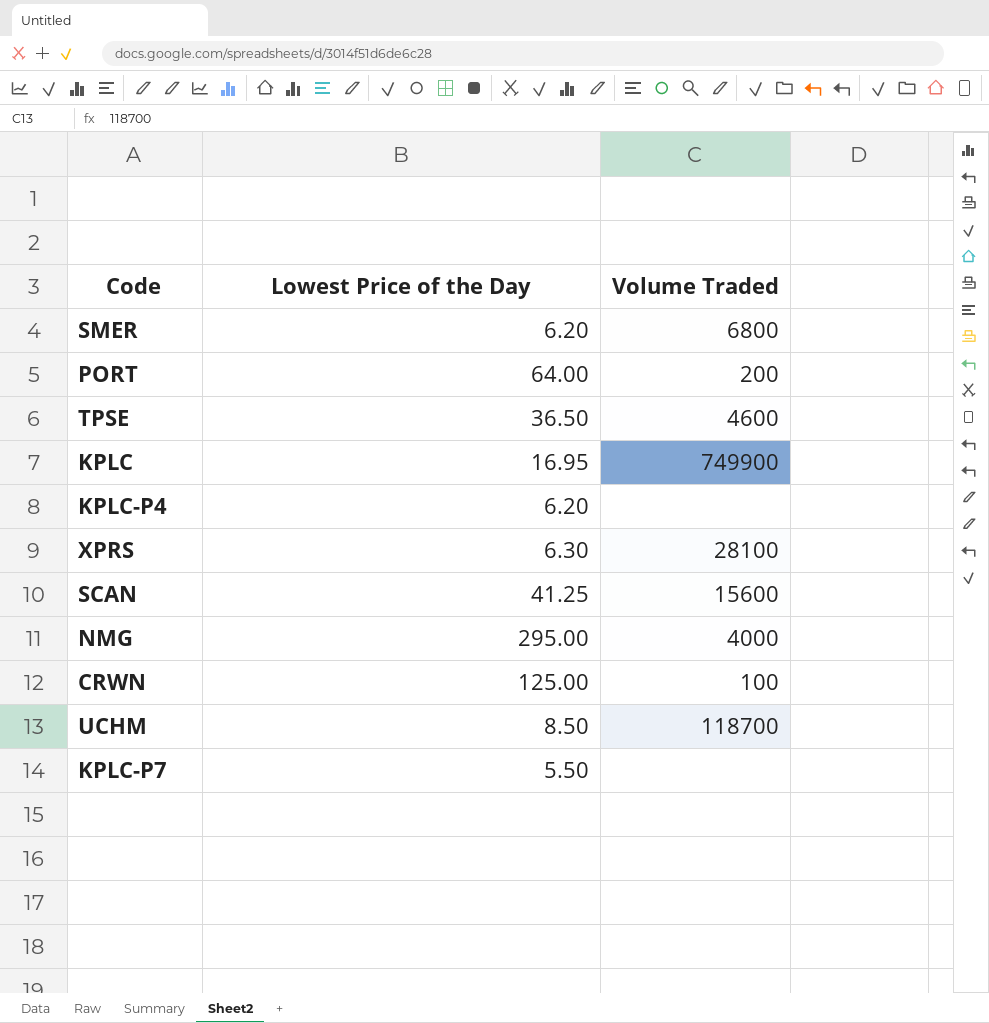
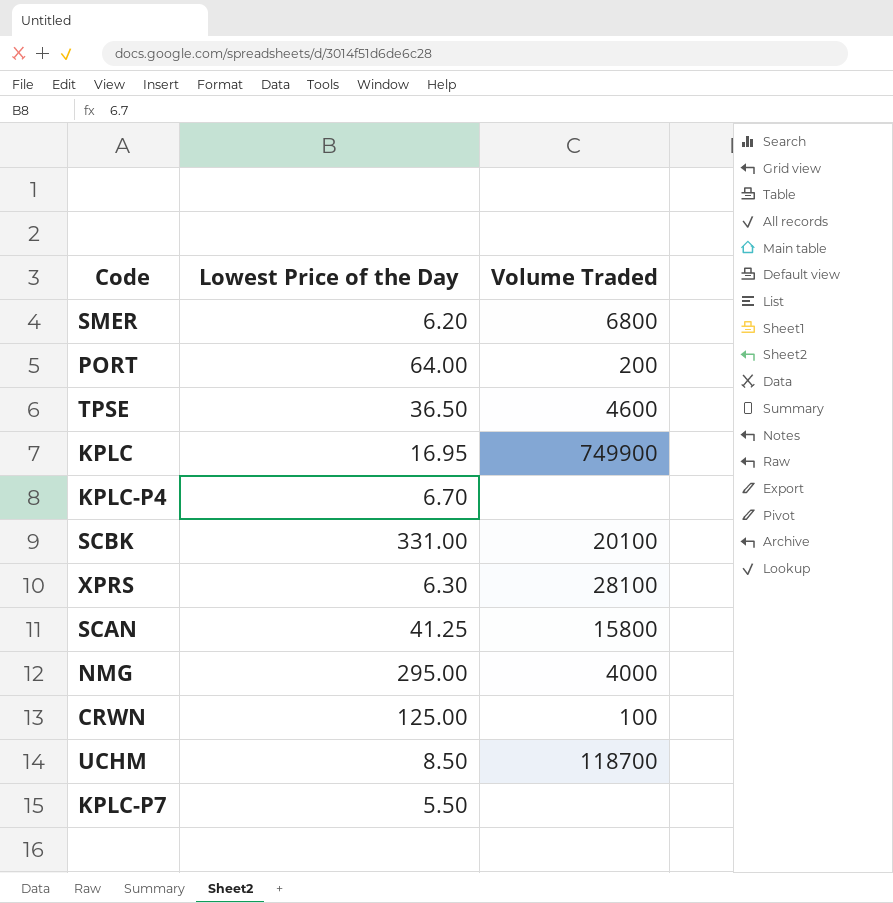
KPLC-P4 | Lowest Price of the Day: 6.20 -> 6.70
row SCBK: none -> 331.00 | 20100
SCAN | Volume Traded: 15600 -> 15800

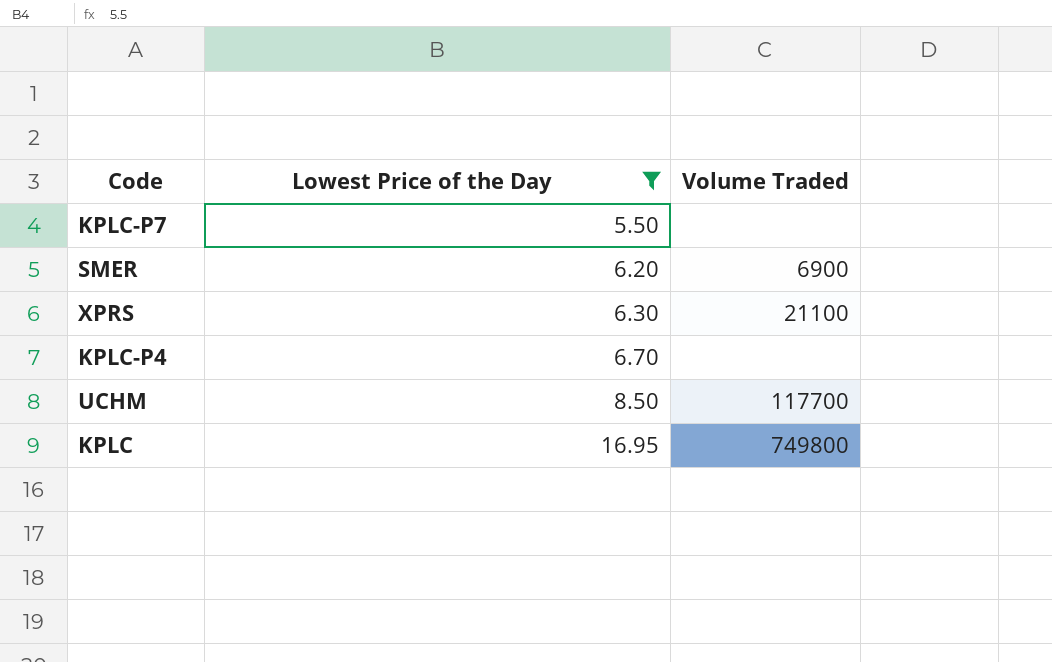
filter: none -> Lowest Price of the Day <= 16.95
row order: none -> Lowest Price of the Day ascending
SMER | Volume Traded: 6800 -> 6900
XPRS | Volume Traded: 28100 -> 21100
UCHM | Volume Traded: 118700 -> 117700
KPLC | Volume Traded: 749900 -> 749800

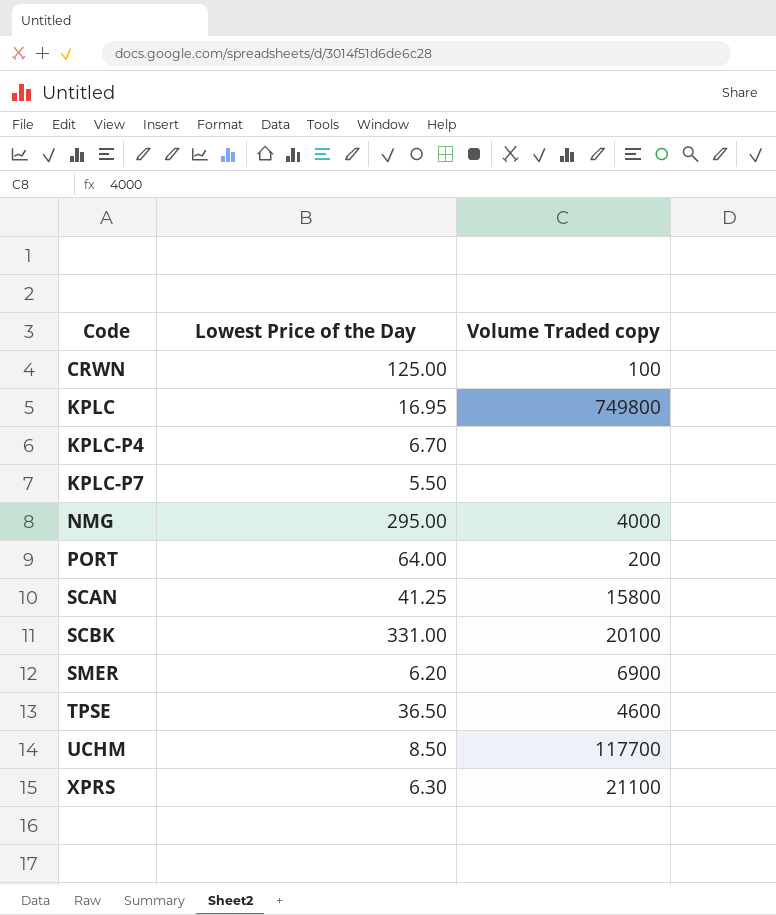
filter: Lowest Price of the Day <= 16.95 -> none
row order: Lowest Price of the Day ascending -> Code ascending
column name: Volume Traded -> Volume Traded copy

